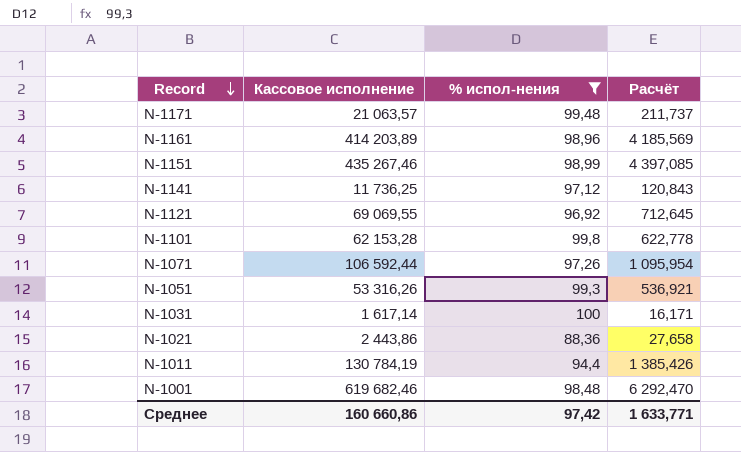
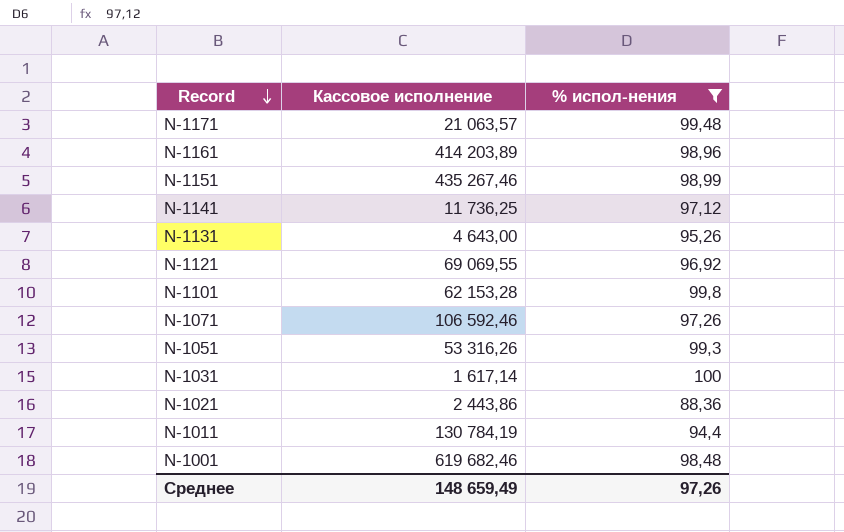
column Расчёт | formula: [Кассовое исполнение] / [% испол-нения] -> none
row N-1131: none -> 4 643,00 | 95,26
N-1071 | Кассовое исполнение: 106 592,44 -> 106 592,46
Среднее | Кассовое исполнение: 160 660,86 -> 148 659,49
Среднее | % испол-нения: 97,42 -> 97,26

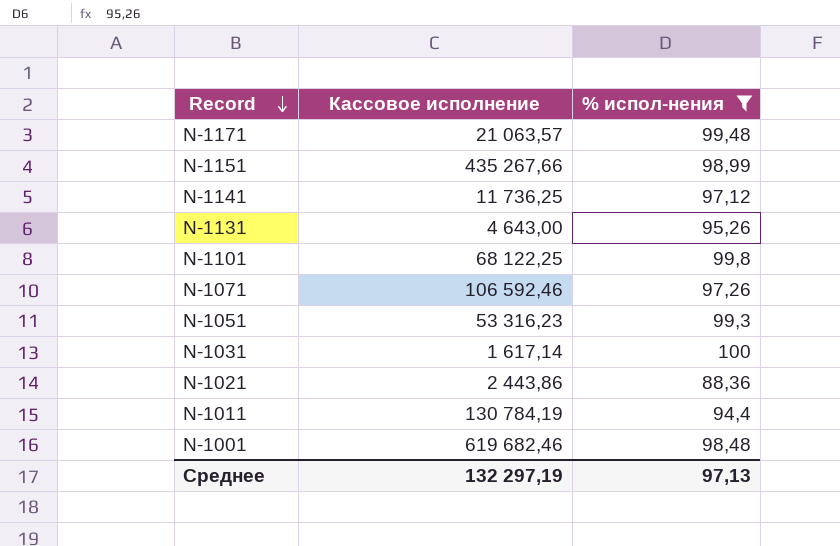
row N-1161: 414 203,89 | 98,96 -> none
row N-1121: 69 069,55 | 96,92 -> none
N-1151 | Кассовое исполнение: 435 267,46 -> 435 267,66
N-1101 | Кассовое исполнение: 62 153,28 -> 68 122,25
N-1051 | Кассовое исполнение: 53 316,26 -> 53 316,23
Среднее | Кассовое исполнение: 148 659,49 -> 132 297,19
Среднее | % испол-нения: 97,26 -> 97,13

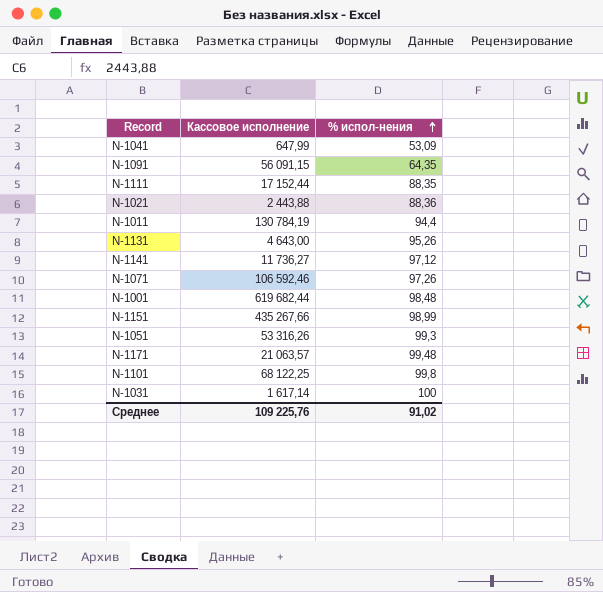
filter: % испол-нения >= 88,36 -> none
row order: Record descending -> % испол-нения ascending
N-1021 | Кассовое исполнение: 2 443,86 -> 2 443,88
N-1141 | Кассовое исполнение: 11 736,25 -> 11 736,27
N-1001 | Кассовое исполнение: 619 682,46 -> 619 682,44
N-1051 | Кассовое исполнение: 53 316,23 -> 53 316,26
Среднее | Кассовое исполнение: 132 297,19 -> 109 225,76
Среднее | % испол-нения: 97,13 -> 91,02

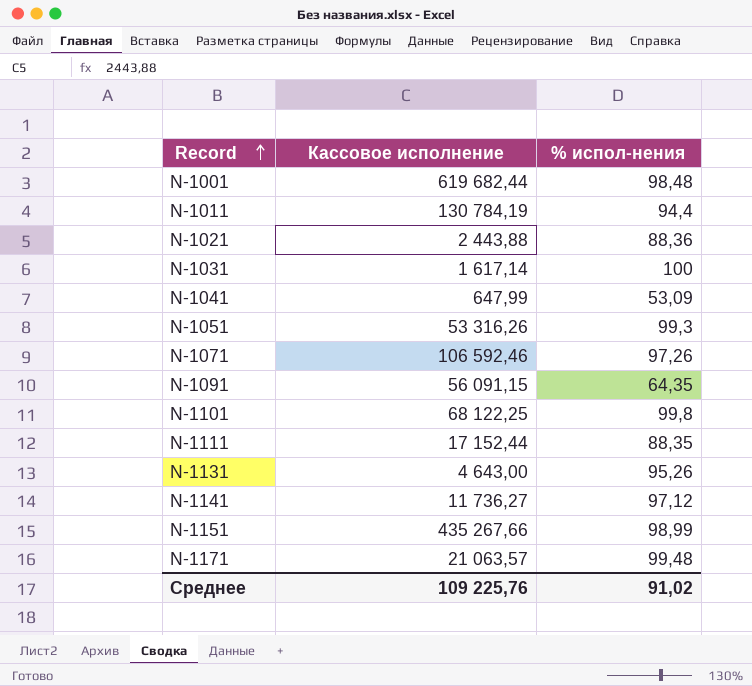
row order: % испол-нения ascending -> Record ascending

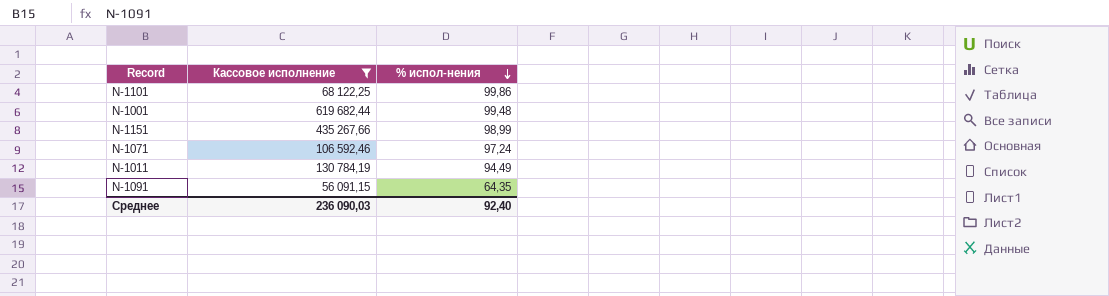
filter: none -> Кассовое исполнение >= 56 091,15
row order: Record ascending -> % испол-нения descending
N-1101 | % испол-нения: 99,8 -> 99,86
N-1001 | % испол-нения: 98,48 -> 99,48
N-1071 | % испол-нения: 97,26 -> 97,24
N-1011 | % испол-нения: 94,4 -> 94,49
Среднее | Кассовое исполнение: 109 225,76 -> 236 090,03
Среднее | % испол-нения: 91,02 -> 92,40

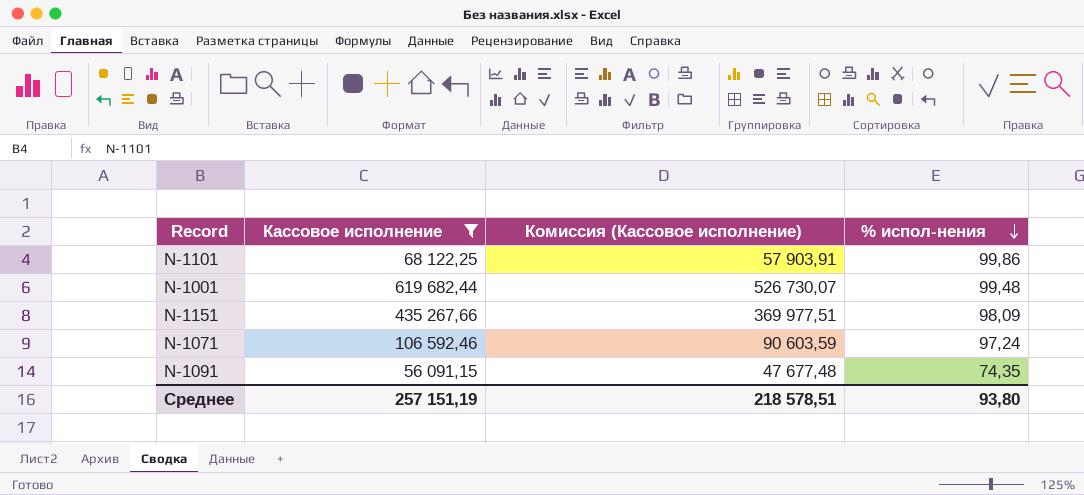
column Комиссия (Кассовое исполнение) | formula: none -> [Кассовое исполнение] * 0,85
row N-1011: 130 784,19 | 94,49 -> none
N-1151 | % испол-нения: 98,99 -> 98,09
N-1091 | % испол-нения: 64,35 -> 74,35
Среднее | Кассовое исполнение: 236 090,03 -> 257 151,19
Среднее | % испол-нения: 92,40 -> 93,80

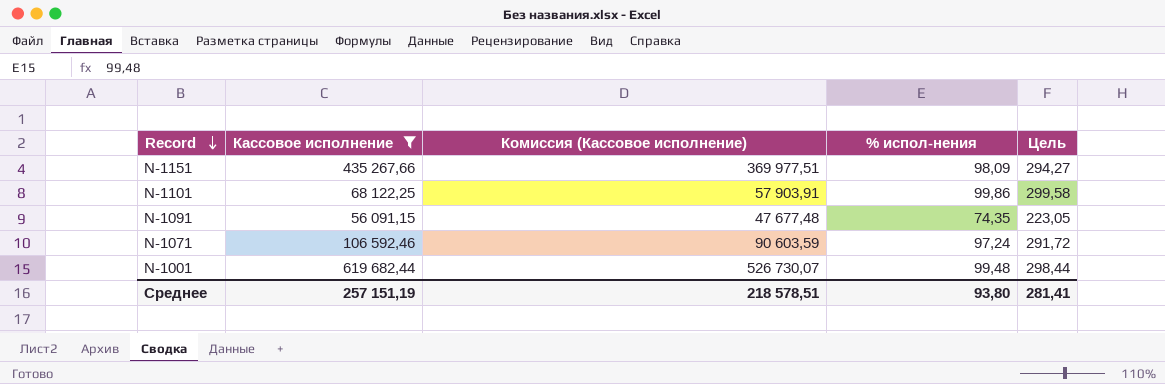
row order: % испол-нения descending -> Record descending
column Цель | formula: none -> [% испол-нения] * 3

